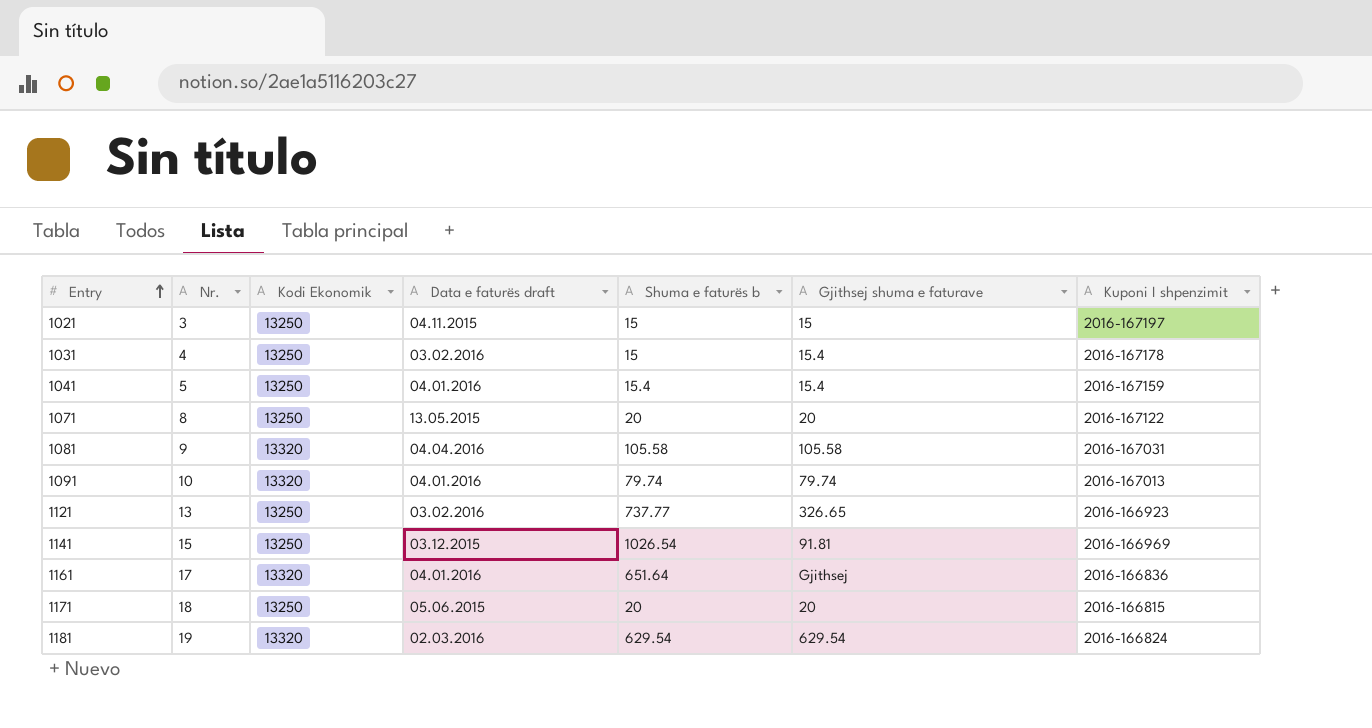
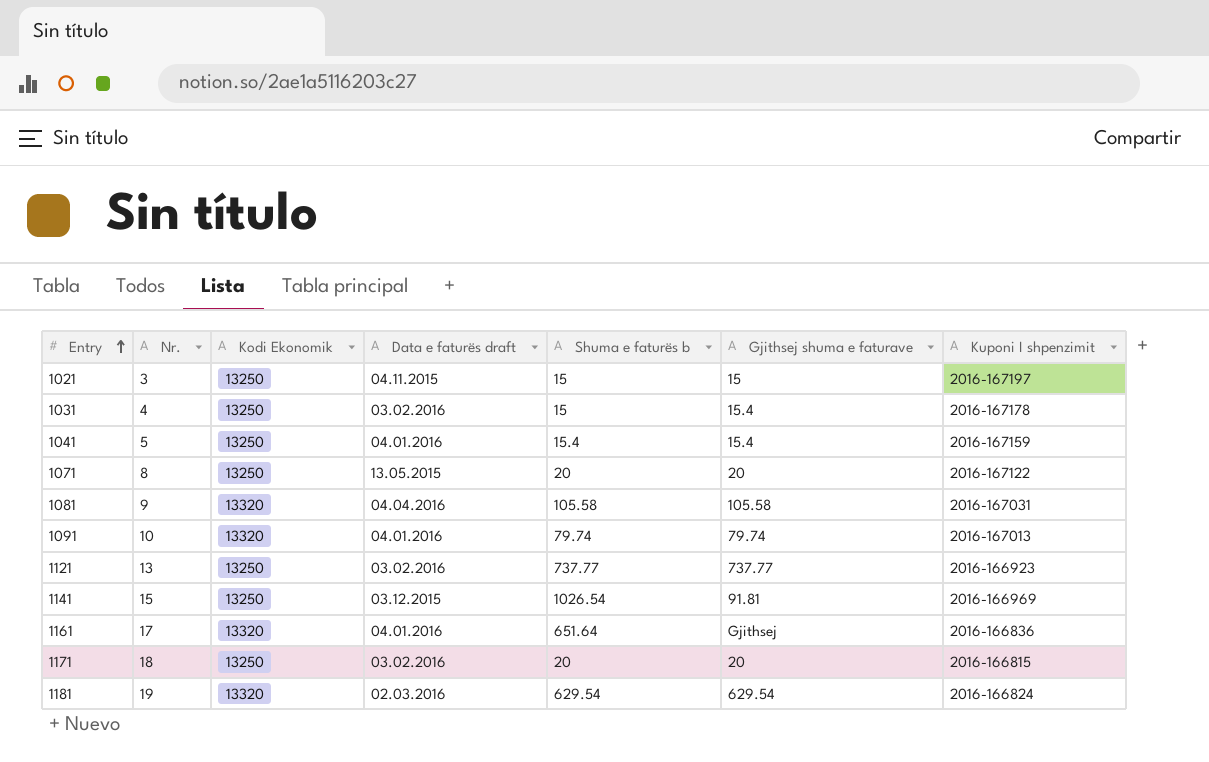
1121 | Gjithsej shuma e faturave: 326.65 -> 737.77
1171 | Data e faturës draft: 05.06.2015 -> 03.02.2016

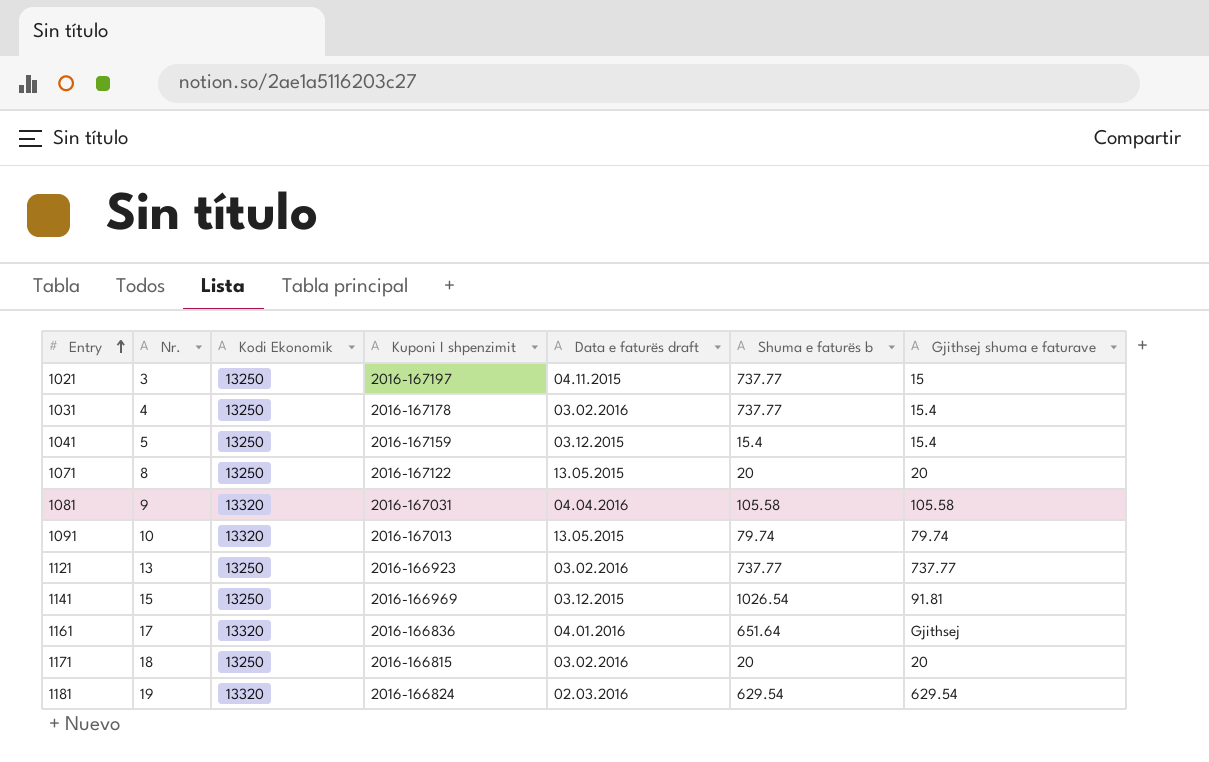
column Kuponi I shpenzimit | position: 7 -> 4
1021 | Shuma e faturës b: 15 -> 737.77
1031 | Shuma e faturës b: 15 -> 737.77
1041 | Data e faturës draft: 04.01.2016 -> 03.12.2015
1091 | Data e faturës draft: 04.01.2016 -> 13.05.2015

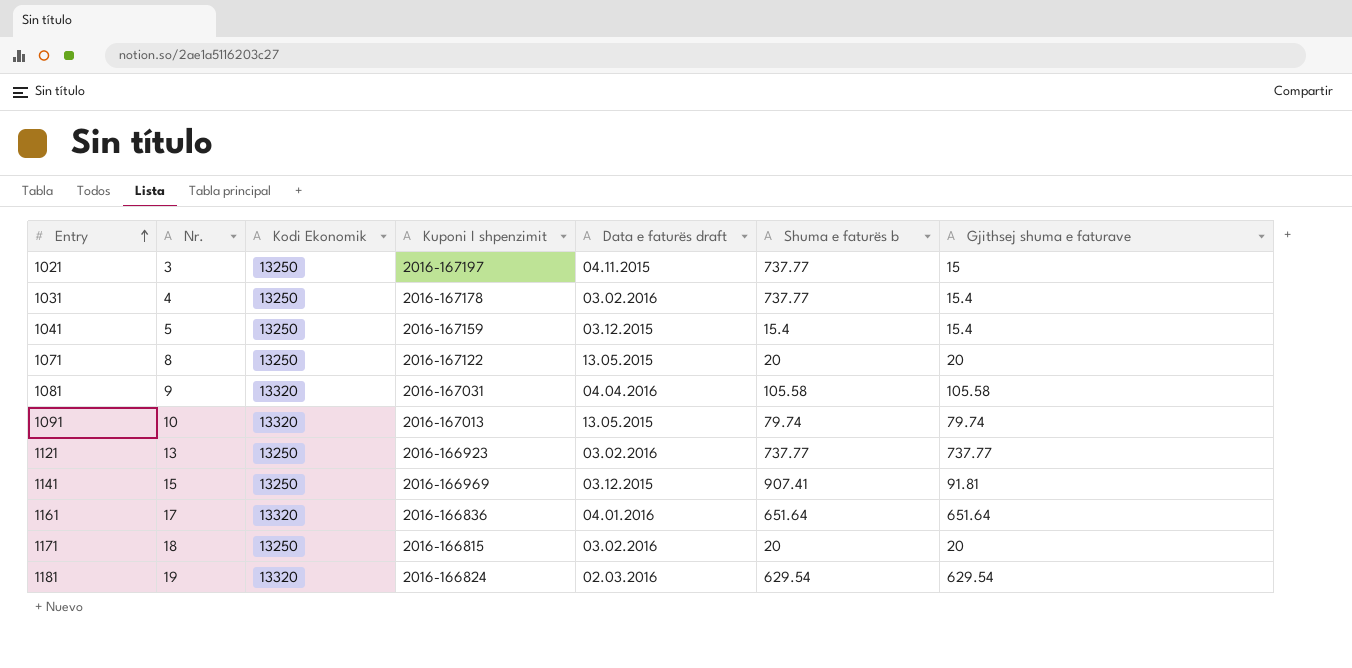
1141 | Shuma e faturës b: 1026.54 -> 907.41
1161 | Gjithsej shuma e faturave: Gjithsej -> 651.64

